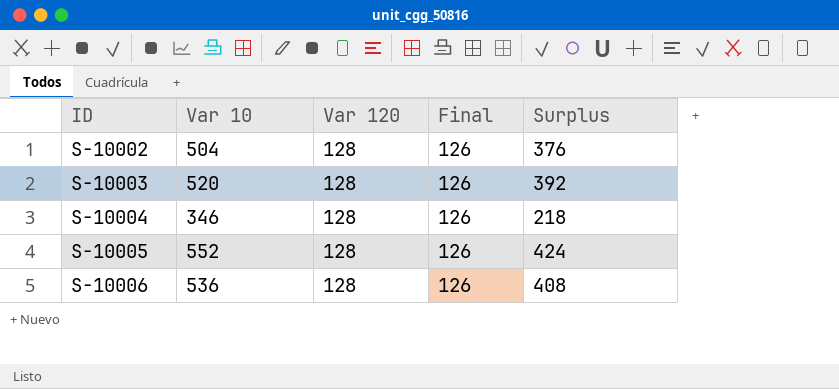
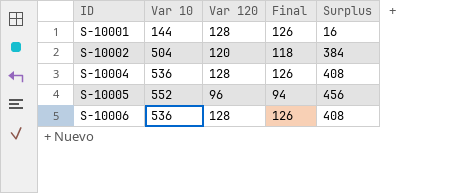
row S-10003: 520 | 128 | 126 | 392 -> none
row S-10001: none -> 144 | 128 | 126 | 16
S-10002 | Var 120: 128 -> 120
S-10002 | Final: 126 -> 118
S-10002 | Surplus: 376 -> 384
S-10004 | Var 10: 346 -> 536
S-10004 | Surplus: 218 -> 408
S-10005 | Var 120: 128 -> 96
S-10005 | Final: 126 -> 94
S-10005 | Surplus: 424 -> 456

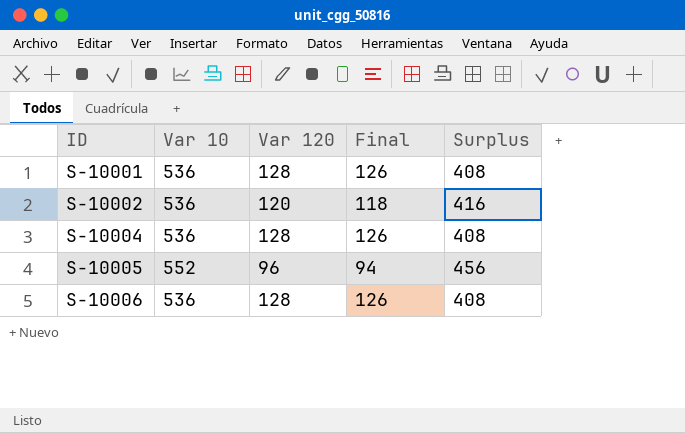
S-10001 | Var 10: 144 -> 536
S-10001 | Surplus: 16 -> 408
S-10002 | Var 10: 504 -> 536
S-10002 | Surplus: 384 -> 416

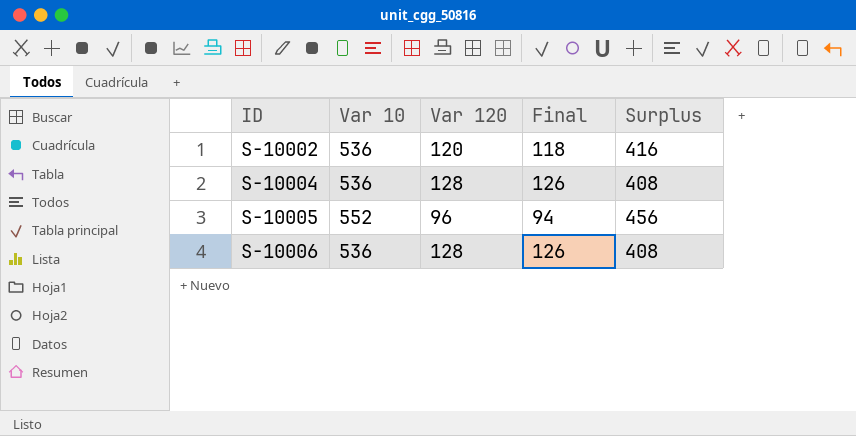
row S-10001: 536 | 128 | 126 | 408 -> none

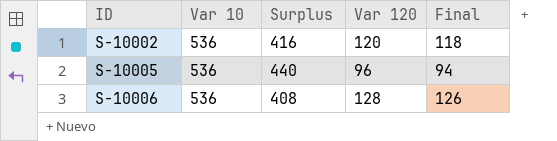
column Surplus | position: 5 -> 3
row S-10004: 536 | 128 | 126 | 408 -> none
S-10005 | Var 10: 552 -> 536
S-10005 | Surplus: 456 -> 440

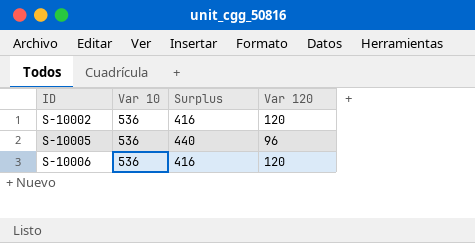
column Final | formula: [Var 120] - 2 -> none
S-10006 | Surplus: 408 -> 416
S-10006 | Var 120: 128 -> 120

